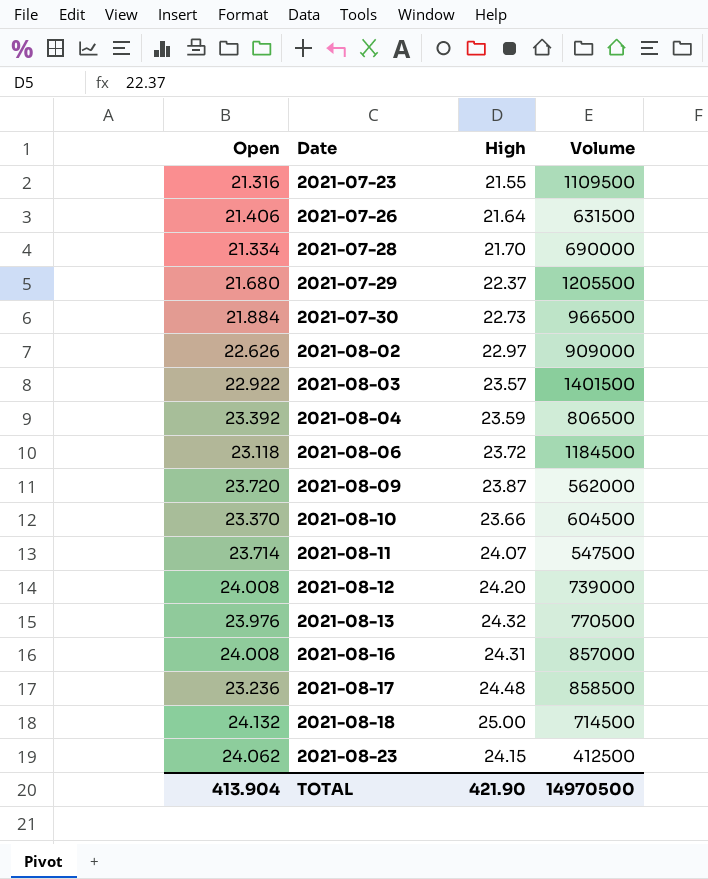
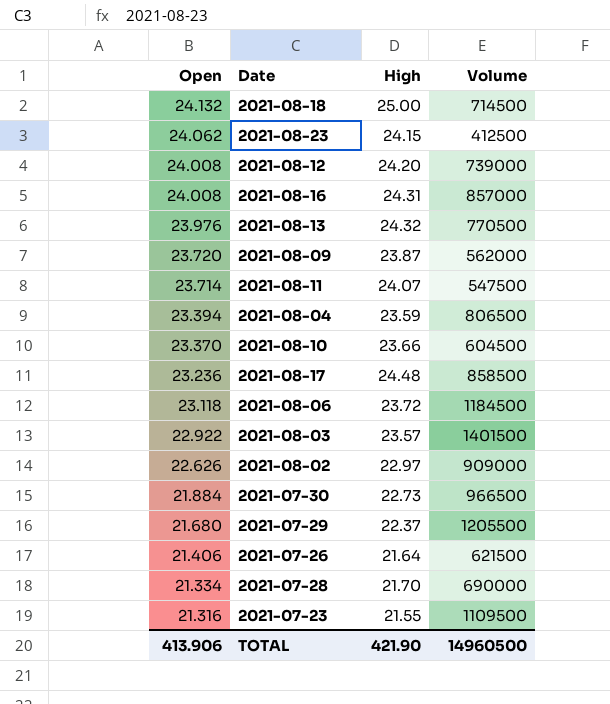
row order: Date ascending -> Open descending
2021-08-04 | Open: 23.392 -> 23.394
2021-07-26 | Volume: 631500 -> 621500
TOTAL | Open: 413.904 -> 413.906
TOTAL | Volume: 14970500 -> 14960500

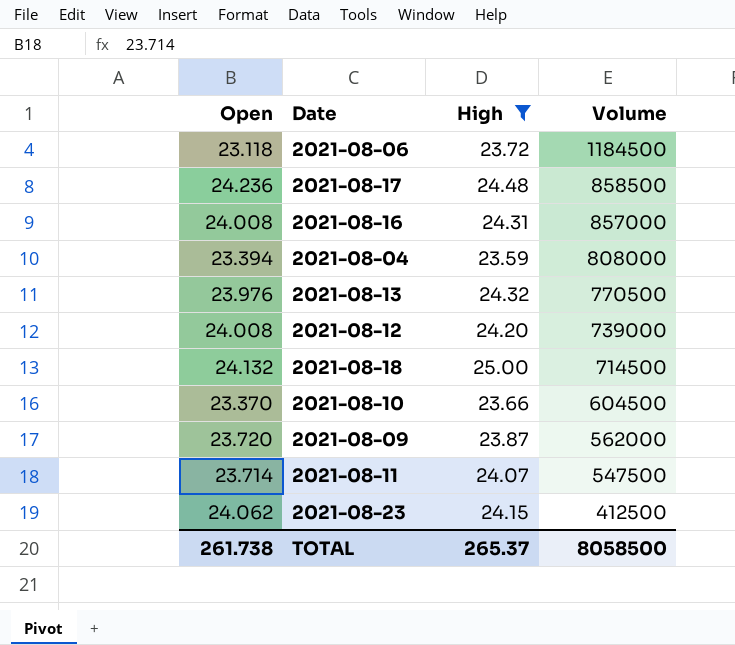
filter: none -> High >= 23.59
row order: Open descending -> Volume descending
2021-08-17 | Open: 23.236 -> 24.236
2021-08-04 | Volume: 806500 -> 808000
TOTAL | Open: 413.906 -> 261.738
TOTAL | High: 421.90 -> 265.37
TOTAL | Volume: 14960500 -> 8058500

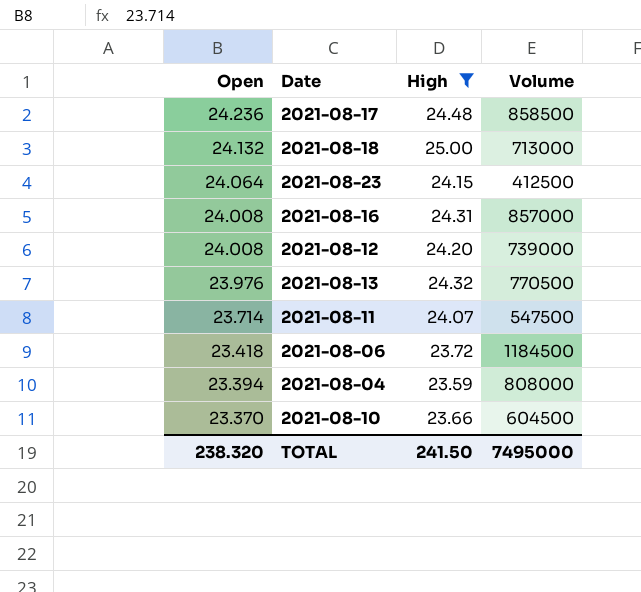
row order: Volume descending -> Open descending
row 2021-08-09: 23.720 | 23.87 | 562000 -> none
2021-08-18 | Volume: 714500 -> 713000
2021-08-23 | Open: 24.062 -> 24.064
2021-08-06 | Open: 23.118 -> 23.418
TOTAL | Open: 261.738 -> 238.320
TOTAL | High: 265.37 -> 241.50
TOTAL | Volume: 8058500 -> 7495000

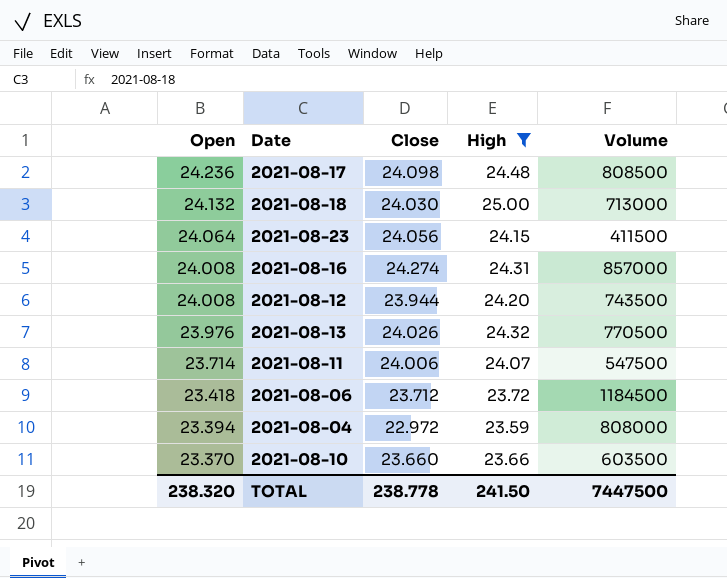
column Close | position: none -> 3
2021-08-17 | Volume: 858500 -> 808500
2021-08-23 | Volume: 412500 -> 411500
2021-08-12 | Volume: 739000 -> 743500
2021-08-10 | Volume: 604500 -> 603500
TOTAL | Volume: 7495000 -> 7447500

